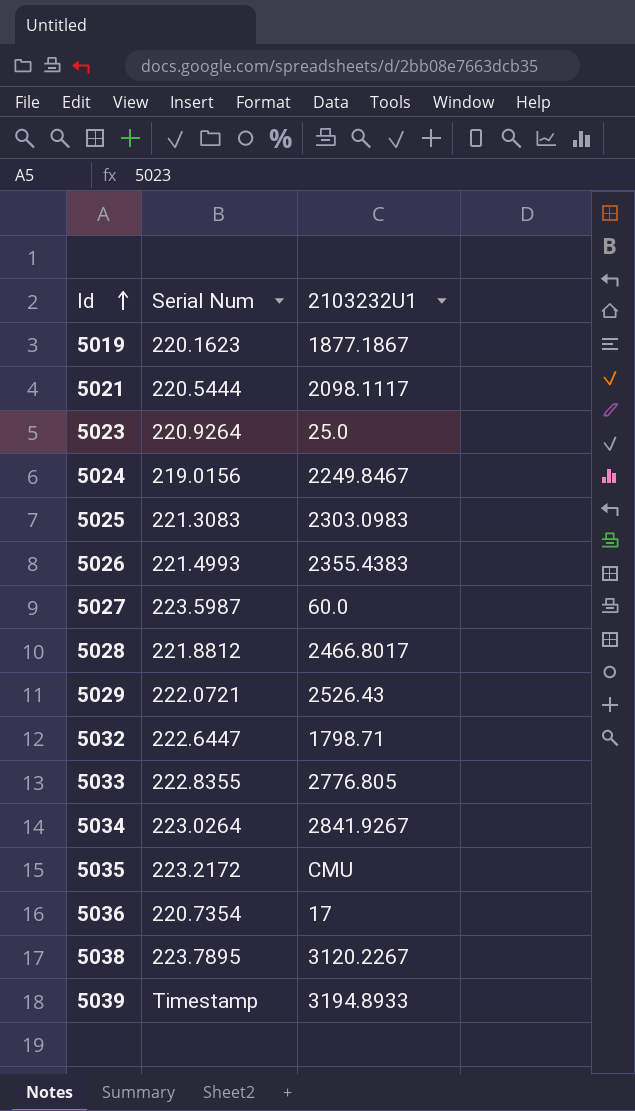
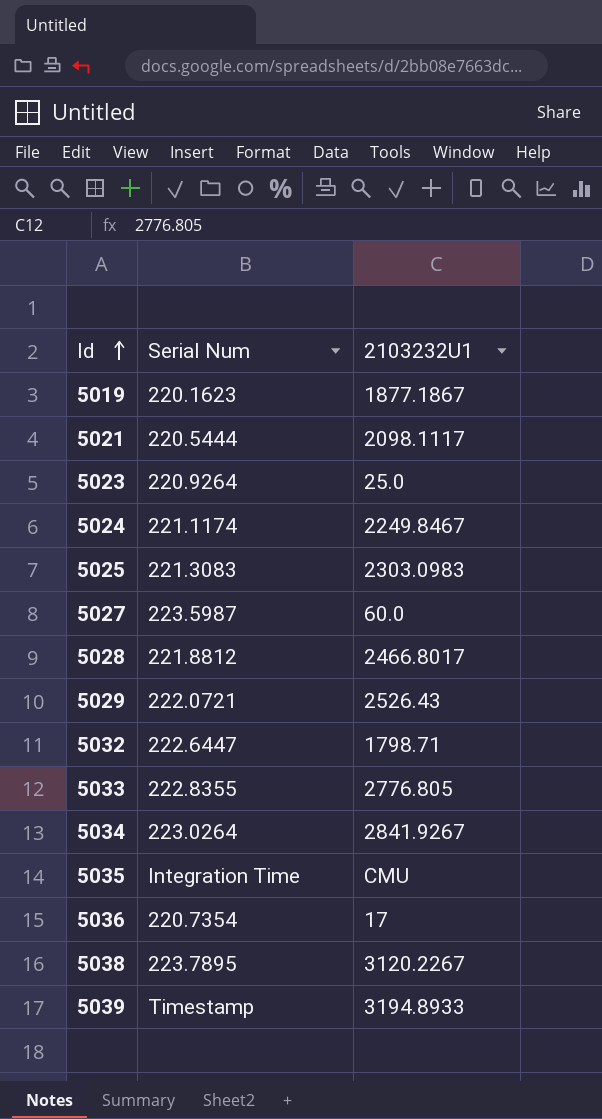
row 5026: 221.4993 | 2355.4383 -> none
5024 | Serial Num: 219.0156 -> 221.1174
5035 | Serial Num: 223.2172 -> Integration Time

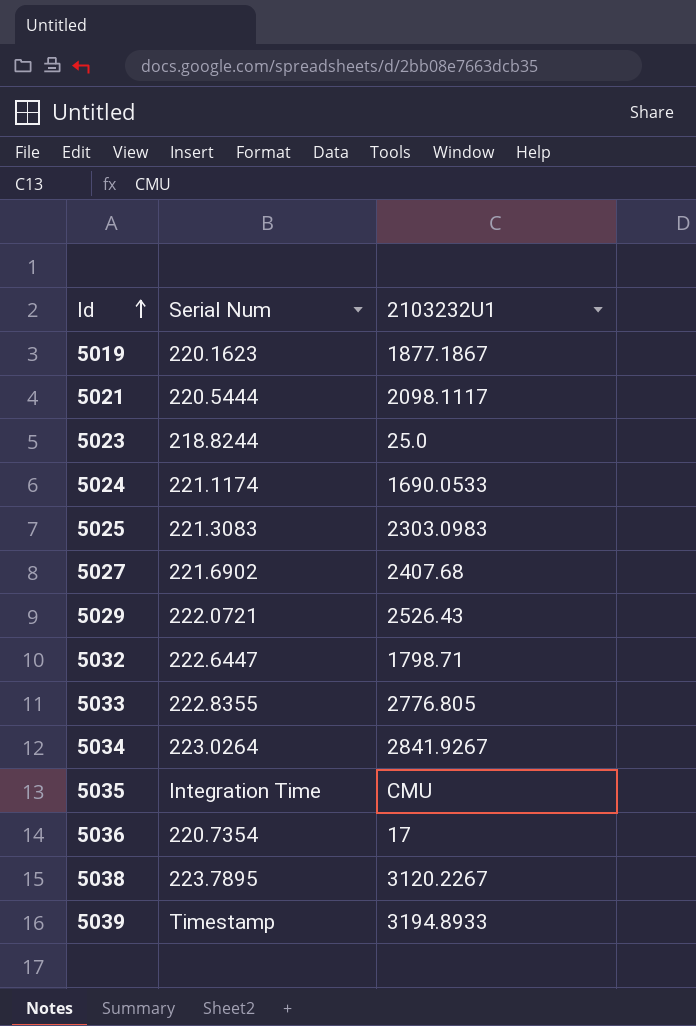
row 5028: 221.8812 | 2466.8017 -> none
5023 | Serial Num: 220.9264 -> 218.8244
5024 | 2103232U1: 2249.8467 -> 1690.0533
5027 | Serial Num: 223.5987 -> 221.6902
5027 | 2103232U1: 60.0 -> 2407.68

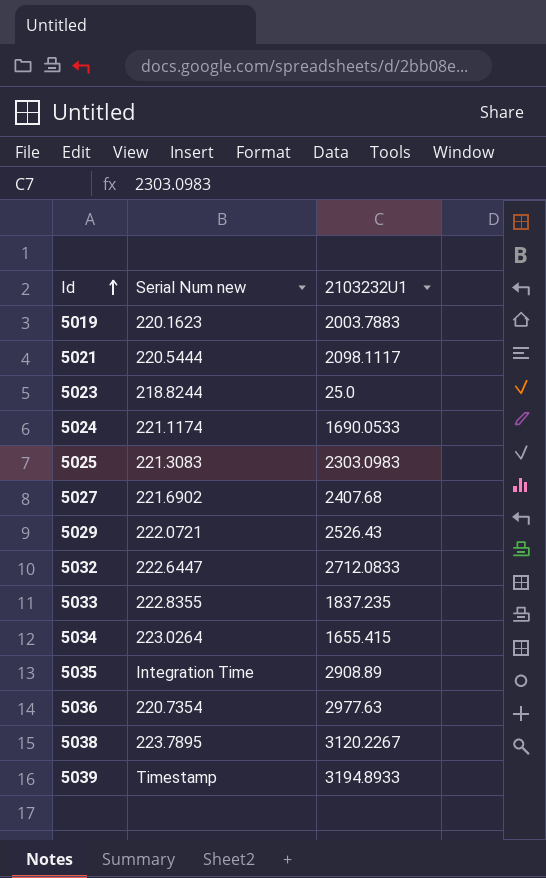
column name: Serial Num -> Serial Num new
5019 | 2103232U1: 1877.1867 -> 2003.7883
5032 | 2103232U1: 1798.71 -> 2712.0833
5033 | 2103232U1: 2776.805 -> 1837.235
5034 | 2103232U1: 2841.9267 -> 1655.415
5035 | 2103232U1: CMU -> 2908.89
5036 | 2103232U1: 17 -> 2977.63

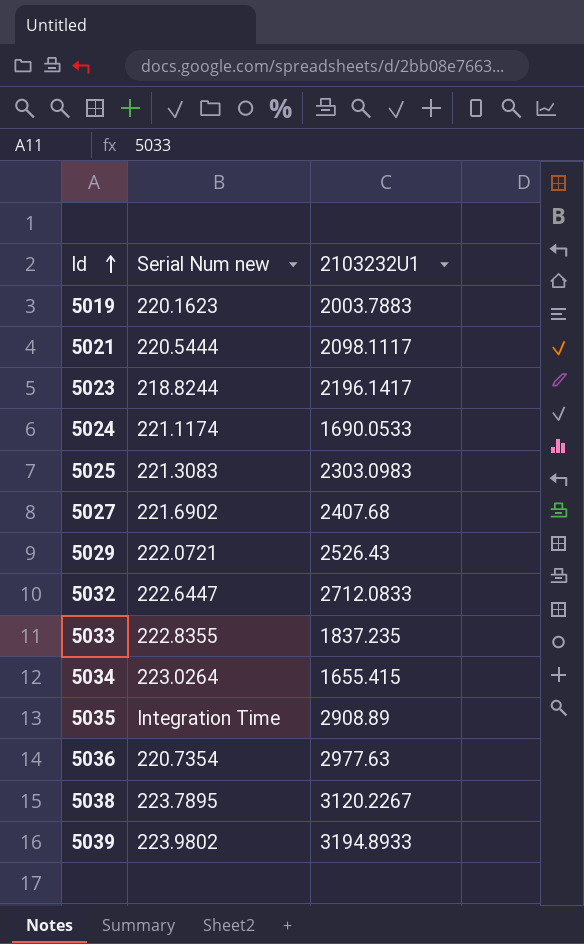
5023 | 2103232U1: 25.0 -> 2196.1417
5039 | Serial Num new: Timestamp -> 223.9802

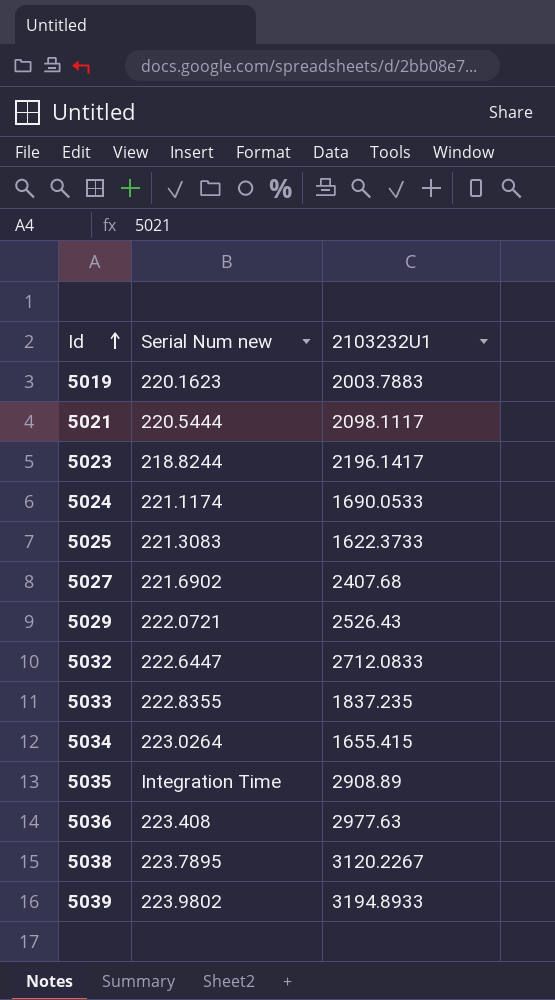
5025 | 2103232U1: 2303.0983 -> 1622.3733
5036 | Serial Num new: 220.7354 -> 223.408

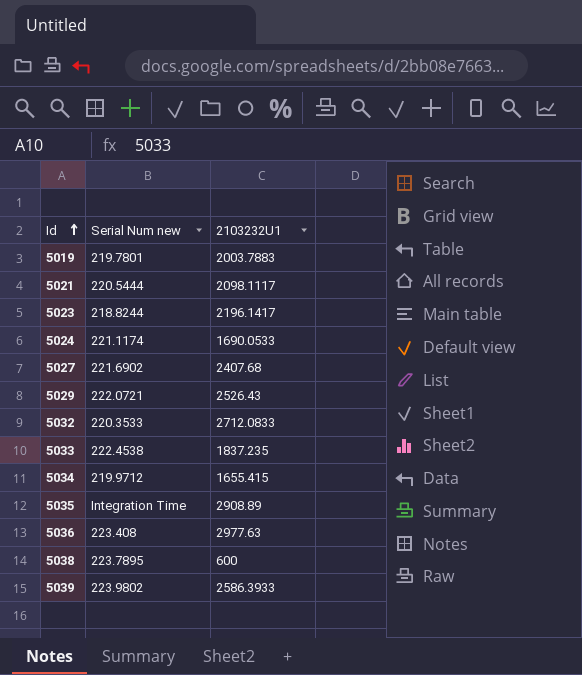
row 5025: 221.3083 | 1622.3733 -> none
5019 | Serial Num new: 220.1623 -> 219.7801
5032 | Serial Num new: 222.6447 -> 220.3533
5033 | Serial Num new: 222.8355 -> 222.4538
5034 | Serial Num new: 223.0264 -> 219.9712
5038 | 2103232U1: 3120.2267 -> 600
5039 | 2103232U1: 3194.8933 -> 2586.3933

